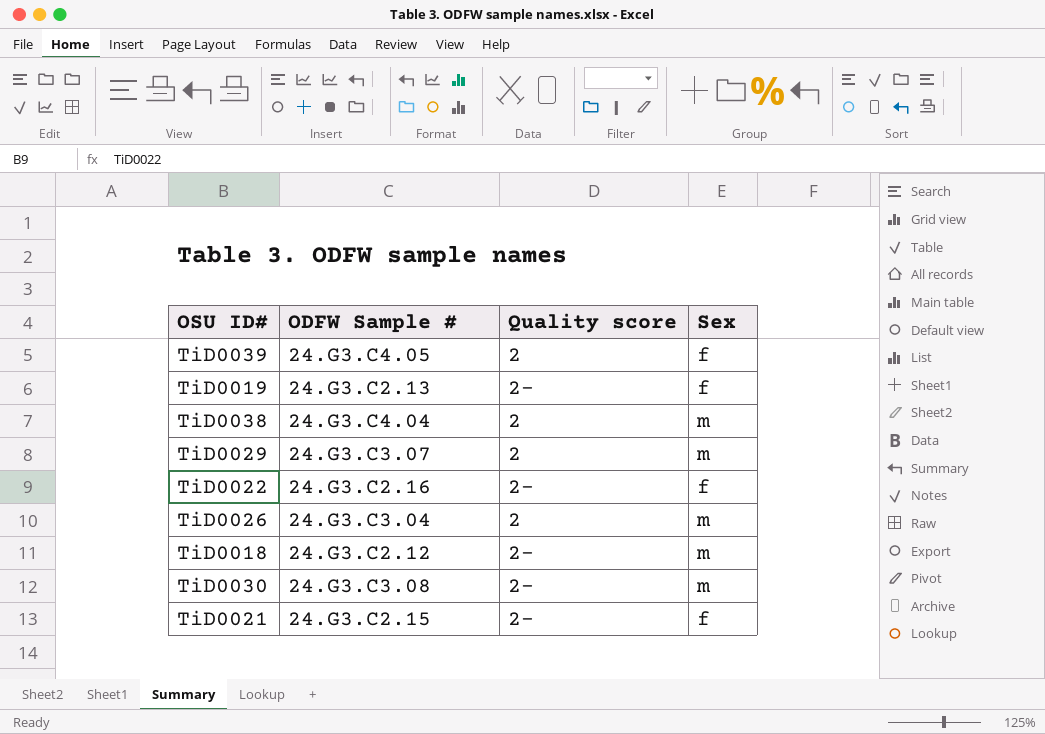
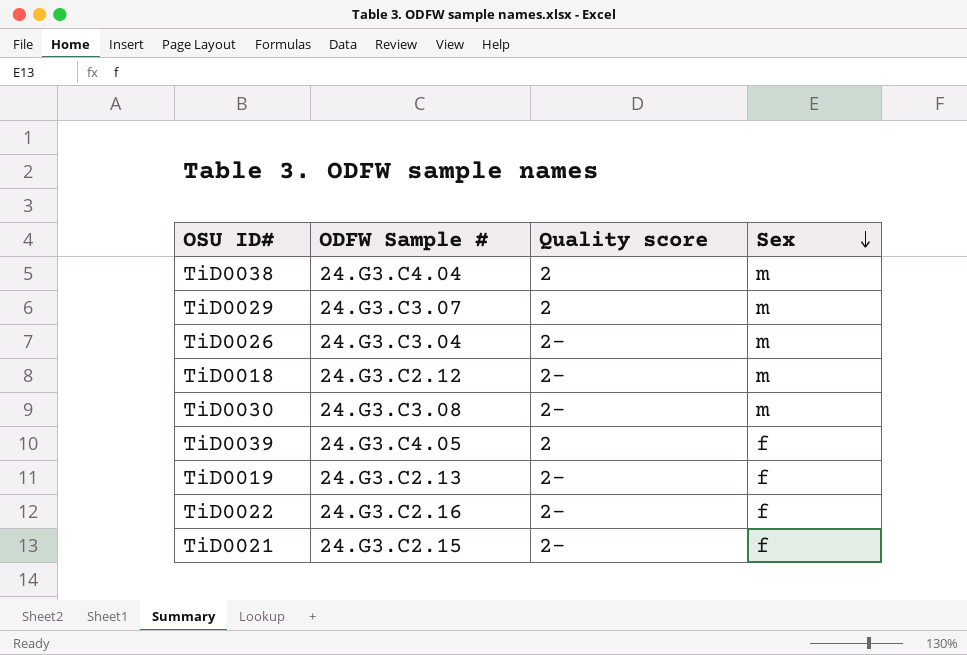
row order: none -> Sex descending
TiD0026 | Quality score: 2 -> 2-

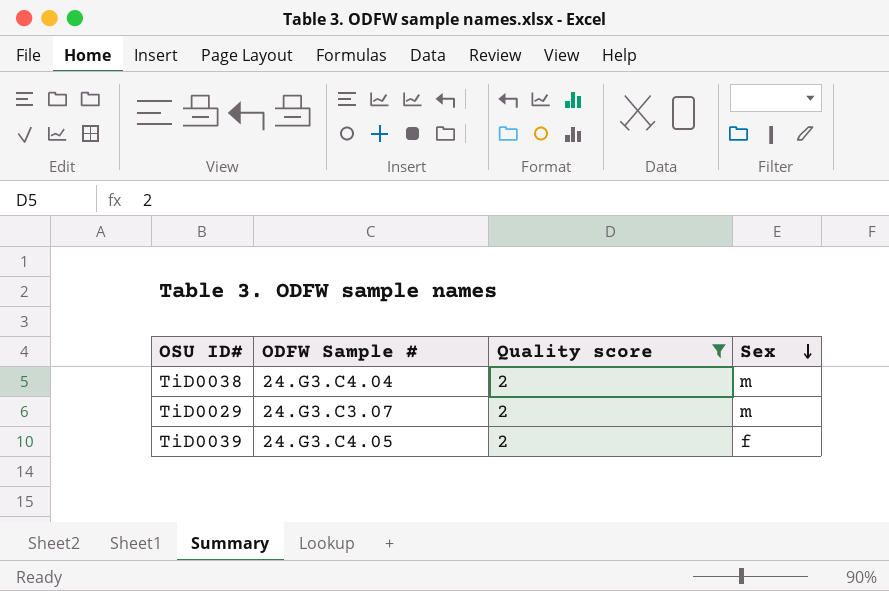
filter: none -> Quality score = 2

